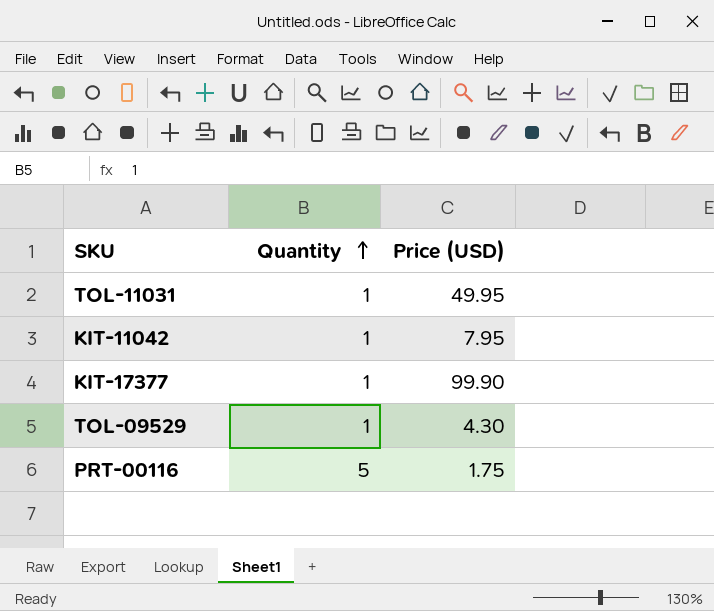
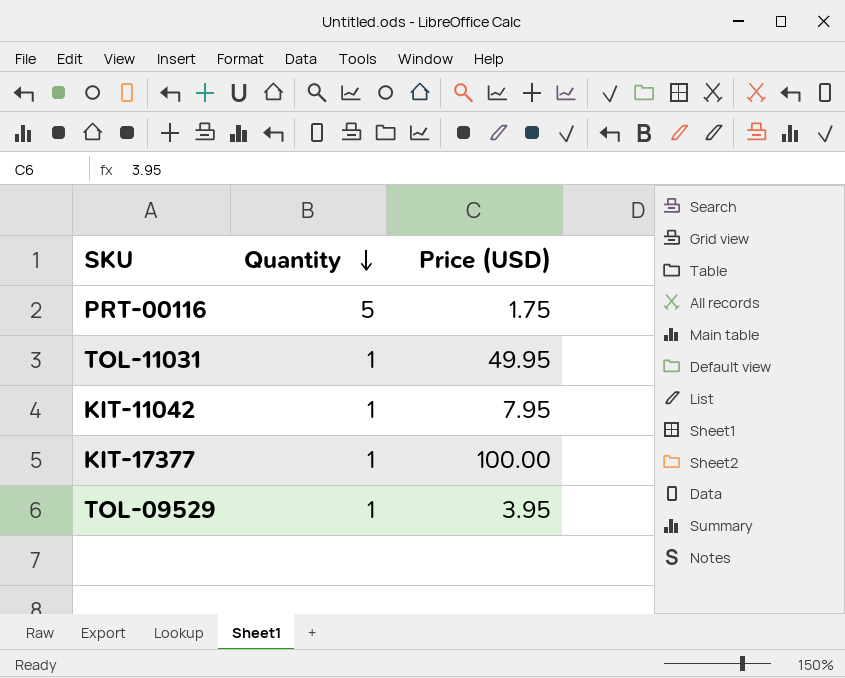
row order: Quantity ascending -> Quantity descending
KIT-17377 | Price (USD): 99.90 -> 100.00
TOL-09529 | Price (USD): 4.30 -> 3.95

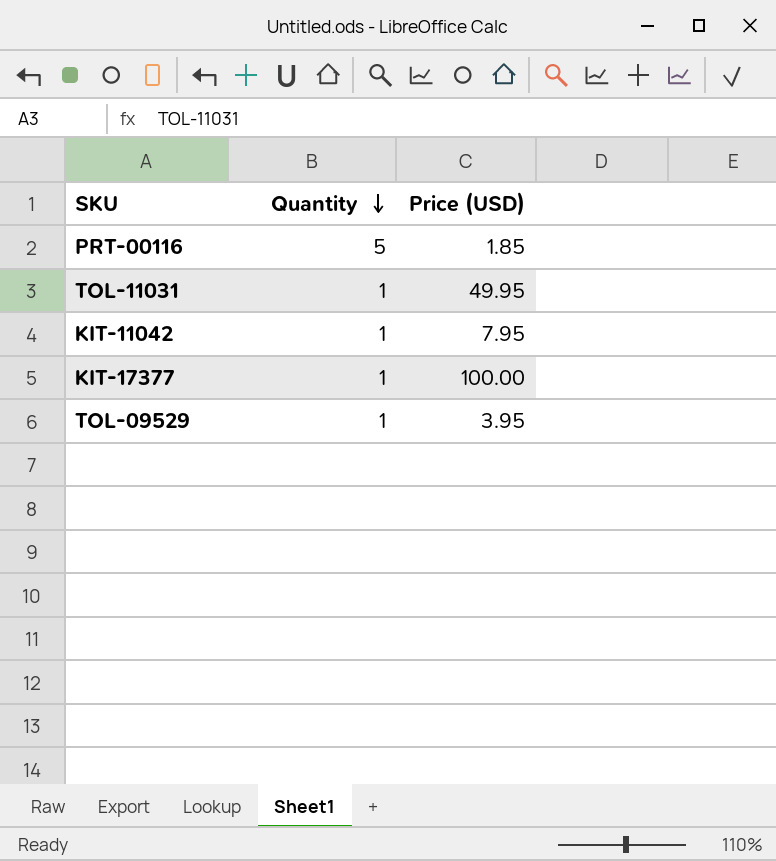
PRT-00116 | Price (USD): 1.75 -> 1.85

